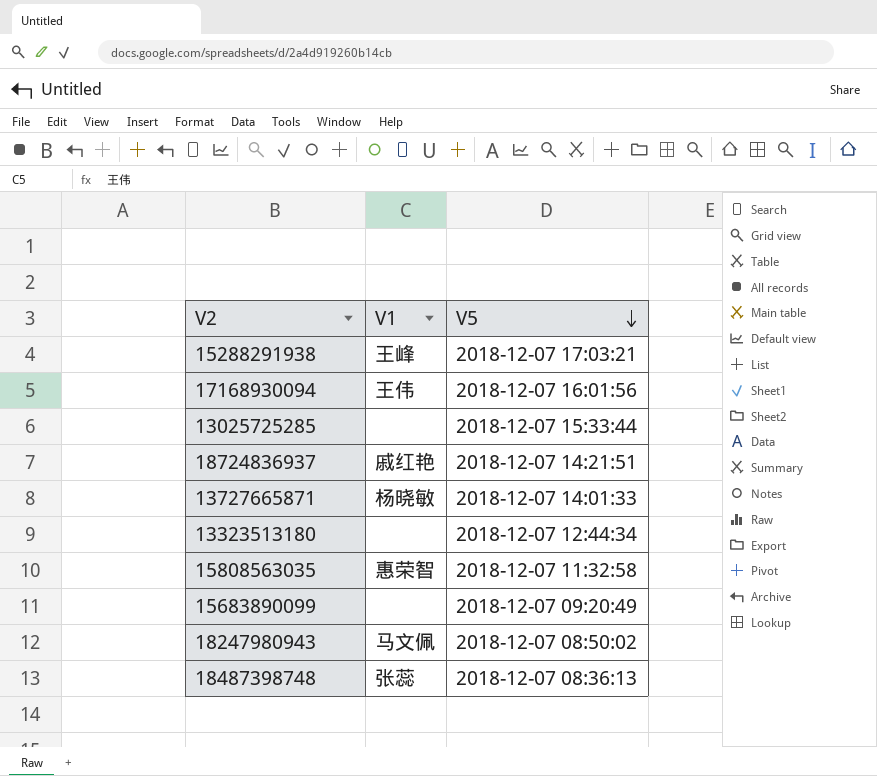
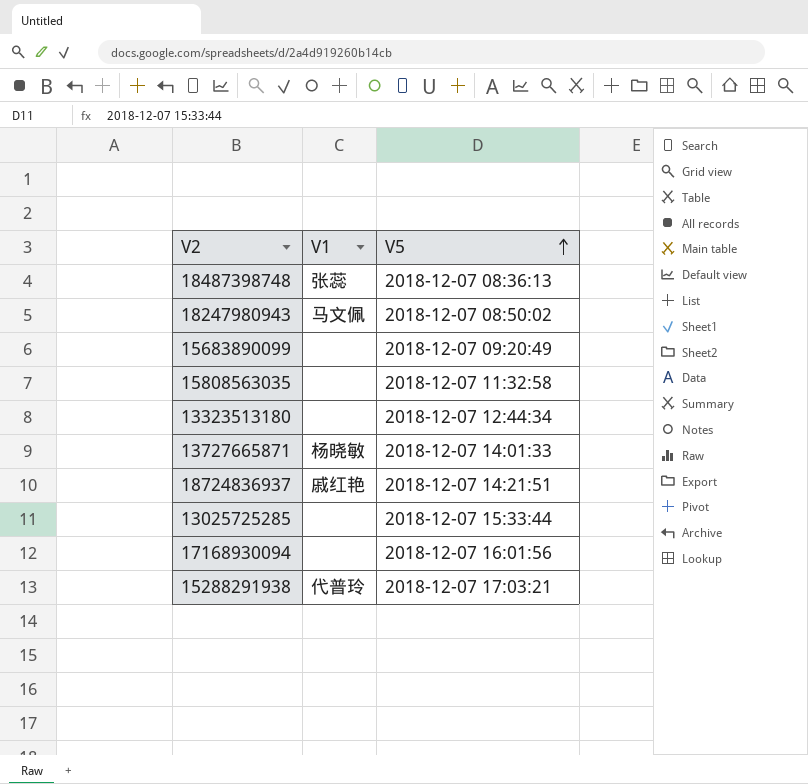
row order: V5 descending -> V5 ascending
15808563035 | V1: 惠荣智 -> none
17168930094 | V1: 王伟 -> none
15288291938 | V1: 王峰 -> 代普玲

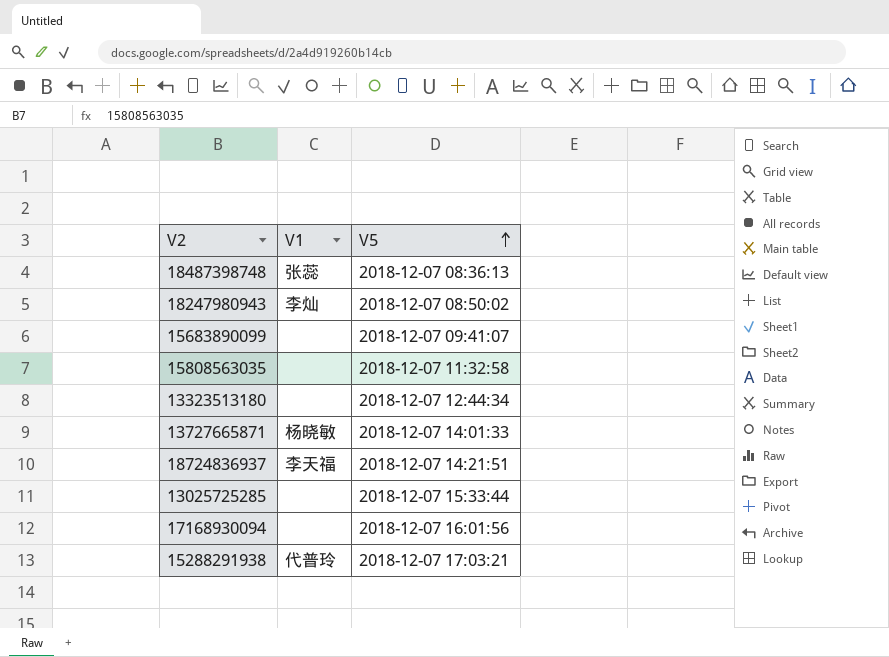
18247980943 | V1: 马文佩 -> 李灿
15683890099 | V5: 2018-12-07 09:20:49 -> 2018-12-07 09:41:07
18724836937 | V1: 戚红艳 -> 李天福

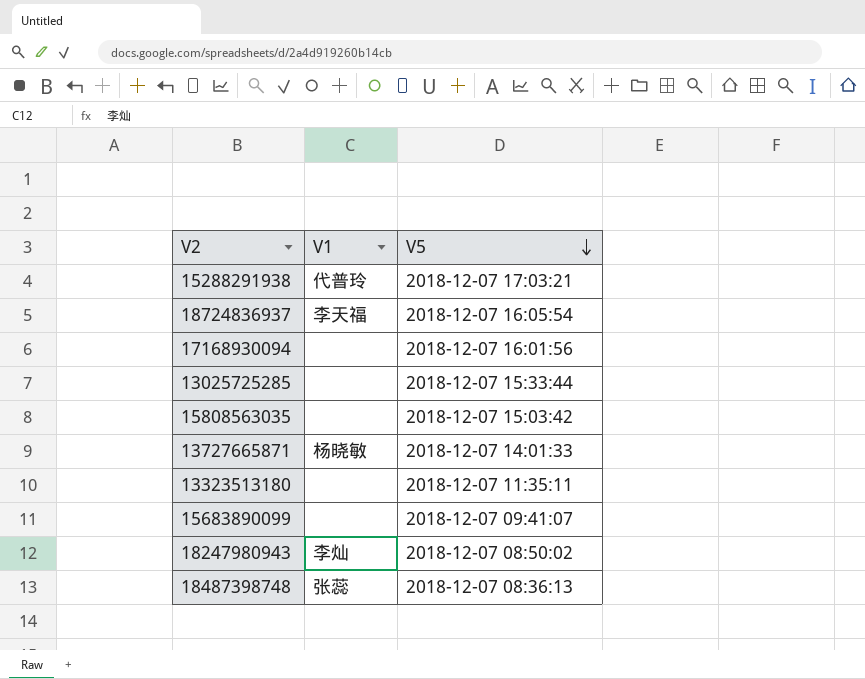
row order: V5 ascending -> V5 descending
18724836937 | V5: 2018-12-07 14:21:51 -> 2018-12-07 16:05:54
15808563035 | V5: 2018-12-07 11:32:58 -> 2018-12-07 15:03:42
13323513180 | V5: 2018-12-07 12:44:34 -> 2018-12-07 11:35:11

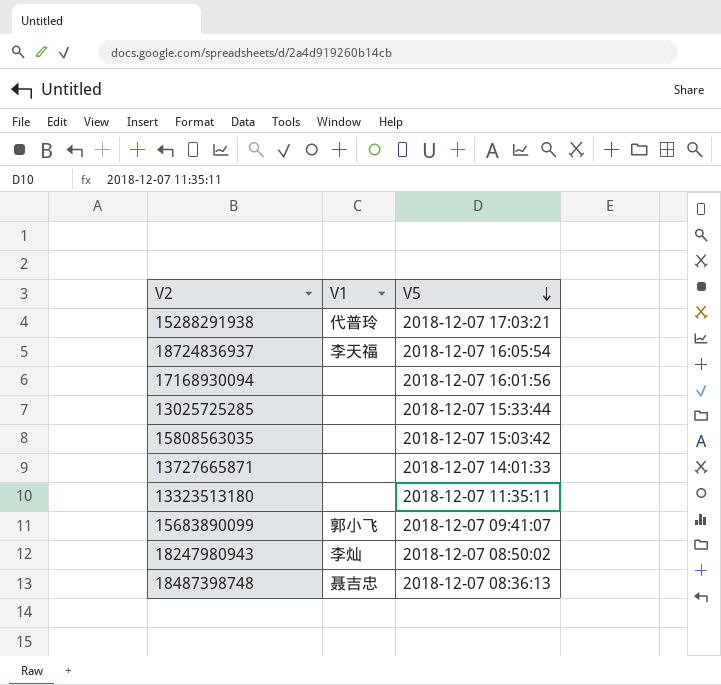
13727665871 | V1: 杨晓敏 -> none
15683890099 | V1: none -> 郭小飞
18487398748 | V1: 张蕊 -> 聂吉忠

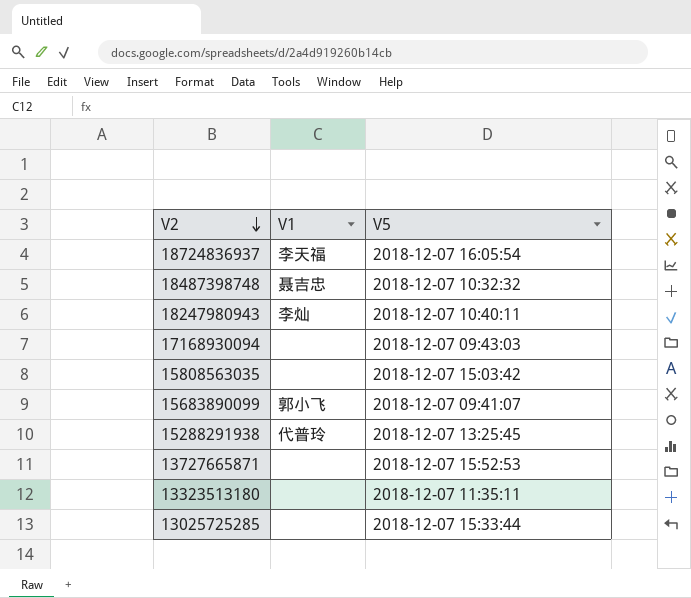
row order: V5 descending -> V2 descending
18487398748 | V5: 2018-12-07 08:36:13 -> 2018-12-07 10:32:32
18247980943 | V5: 2018-12-07 08:50:02 -> 2018-12-07 10:40:11
17168930094 | V5: 2018-12-07 16:01:56 -> 2018-12-07 09:43:03
15288291938 | V5: 2018-12-07 17:03:21 -> 2018-12-07 13:25:45
13727665871 | V5: 2018-12-07 14:01:33 -> 2018-12-07 15:52:53

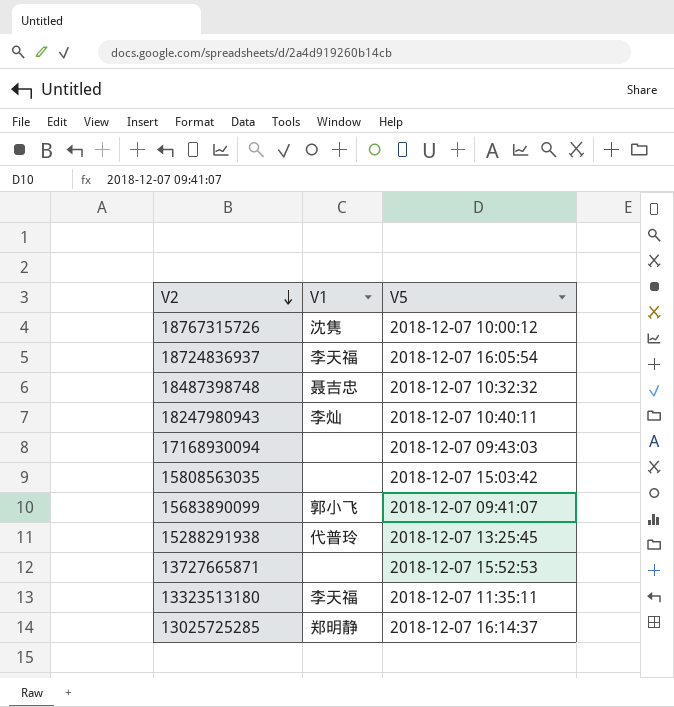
row 18767315726: none -> 沈隽 | 2018-12-07 10:00:12
13323513180 | V1: none -> 李天福
13025725285 | V1: none -> 郑明静
13025725285 | V5: 2018-12-07 15:33:44 -> 2018-12-07 16:14:37

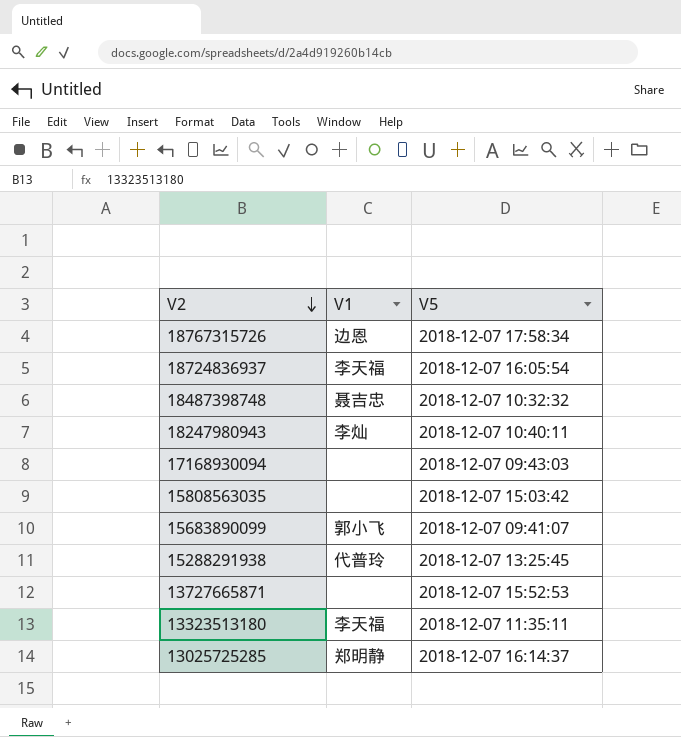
18767315726 | V1: 沈隽 -> 边恩
18767315726 | V5: 2018-12-07 10:00:12 -> 2018-12-07 17:58:34

